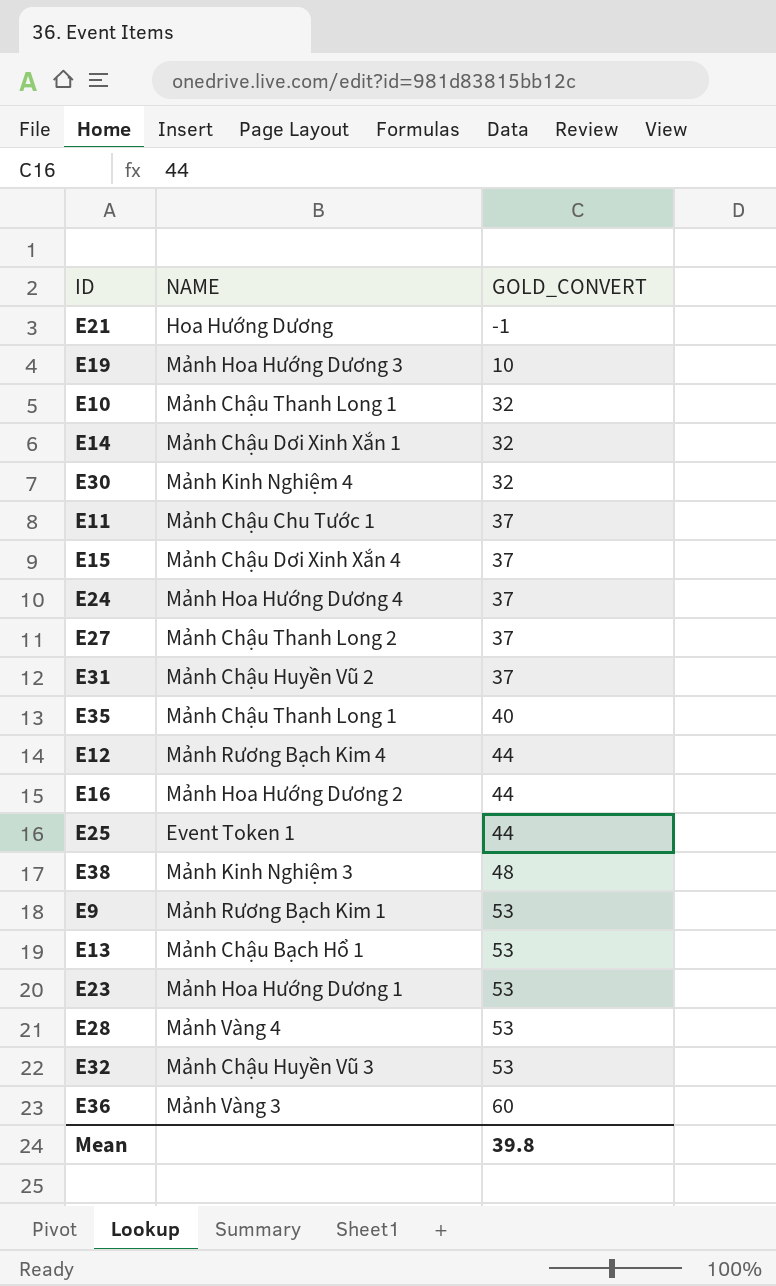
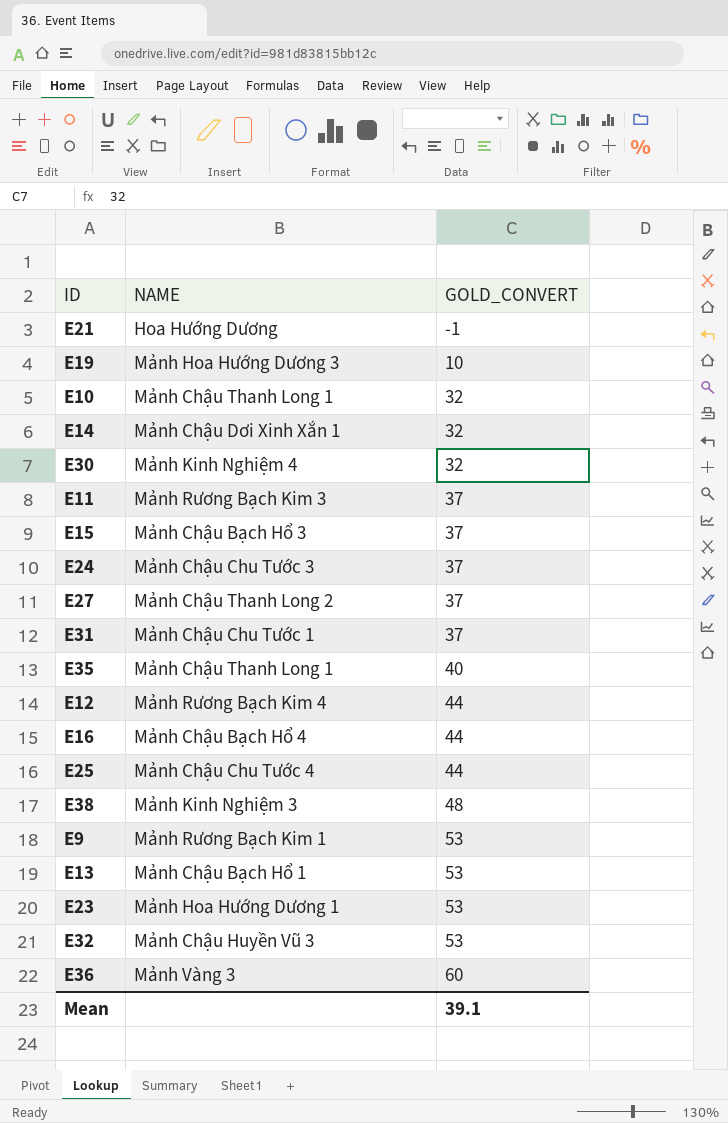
row E28: Mảnh Vàng 4 | 53 -> none
E11 | NAME: Mảnh Chậu Chu Tước 1 -> Mảnh Rương Bạch Kim 3
E15 | NAME: Mảnh Chậu Dơi Xinh Xắn 4 -> Mảnh Chậu Bạch Hổ 3
E24 | NAME: Mảnh Hoa Hướng Dương 4 -> Mảnh Chậu Chu Tước 3
E31 | NAME: Mảnh Chậu Huyền Vũ 2 -> Mảnh Chậu Chu Tước 1
E16 | NAME: Mảnh Hoa Hướng Dương 2 -> Mảnh Chậu Bạch Hổ 4
E25 | NAME: Event Token 1 -> Mảnh Chậu Chu Tước 4
Mean | GOLD_CONVERT: 39.8 -> 39.1

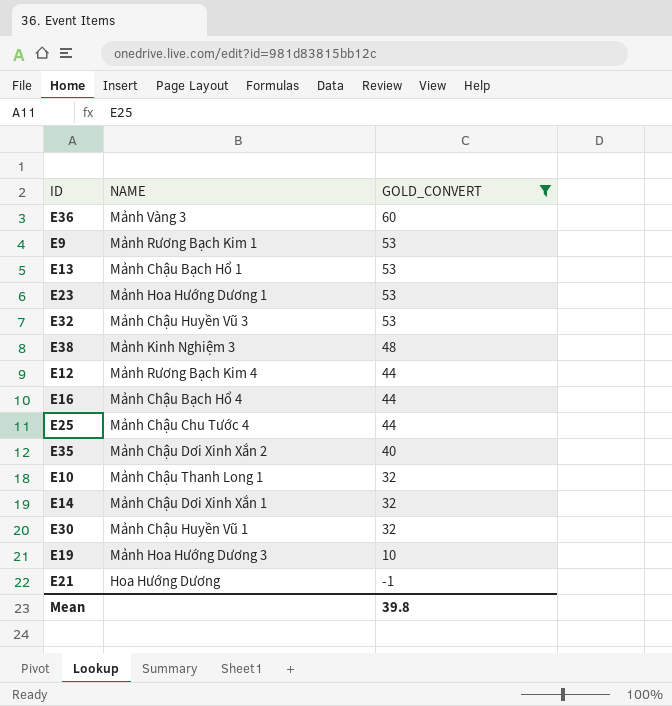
filter: none -> GOLD_CONVERT != 37
row order: GOLD_CONVERT ascending -> GOLD_CONVERT descending
E35 | NAME: Mảnh Chậu Thanh Long 1 -> Mảnh Chậu Dơi Xinh Xắn 2
E30 | NAME: Mảnh Kinh Nghiệm 4 -> Mảnh Chậu Huyền Vũ 1
Mean | GOLD_CONVERT: 39.1 -> 39.8

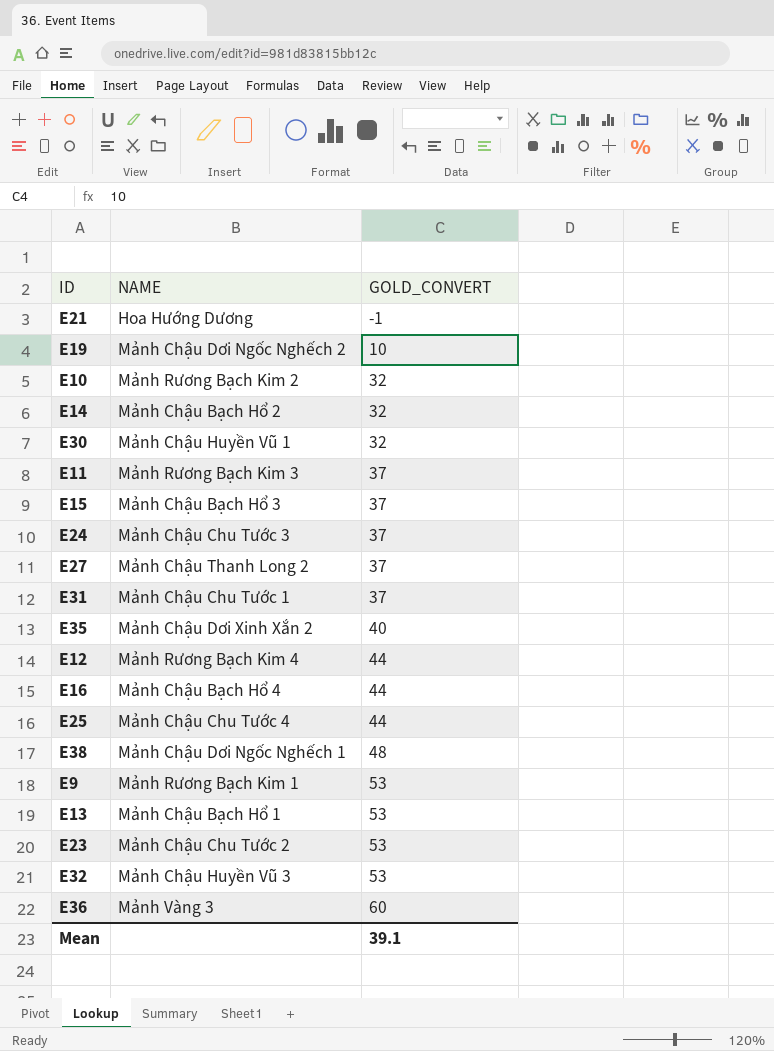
filter: GOLD_CONVERT != 37 -> none
row order: GOLD_CONVERT descending -> GOLD_CONVERT ascending
E19 | NAME: Mảnh Hoa Hướng Dương 3 -> Mảnh Chậu Dơi Ngốc Nghếch 2
E10 | NAME: Mảnh Chậu Thanh Long 1 -> Mảnh Rương Bạch Kim 2
E14 | NAME: Mảnh Chậu Dơi Xinh Xắn 1 -> Mảnh Chậu Bạch Hổ 2
E38 | NAME: Mảnh Kinh Nghiệm 3 -> Mảnh Chậu Dơi Ngốc Nghếch 1
E23 | NAME: Mảnh Hoa Hướng Dương 1 -> Mảnh Chậu Chu Tước 2
Mean | GOLD_CONVERT: 39.8 -> 39.1

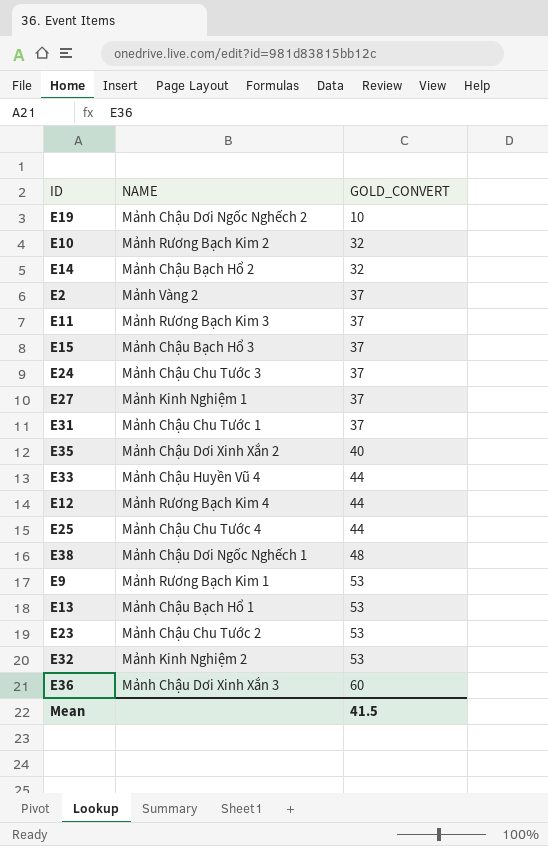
row E21: Hoa Hướng Dương | -1 -> none
row E30: Mảnh Chậu Huyền Vũ 1 | 32 -> none
row E16: Mảnh Chậu Bạch Hổ 4 | 44 -> none
row E2: none -> Mảnh Vàng 2 | 37
E27 | NAME: Mảnh Chậu Thanh Long 2 -> Mảnh Kinh Nghiệm 1
row E33: none -> Mảnh Chậu Huyền Vũ 4 | 44
E32 | NAME: Mảnh Chậu Huyền Vũ 3 -> Mảnh Kinh Nghiệm 2
E36 | NAME: Mảnh Vàng 3 -> Mảnh Chậu Dơi Xinh Xắn 3
Mean | GOLD_CONVERT: 39.1 -> 41.5

